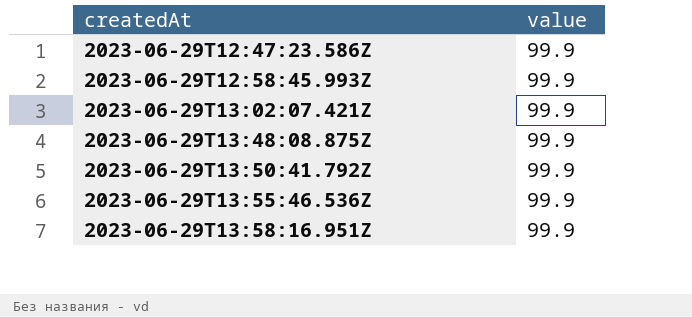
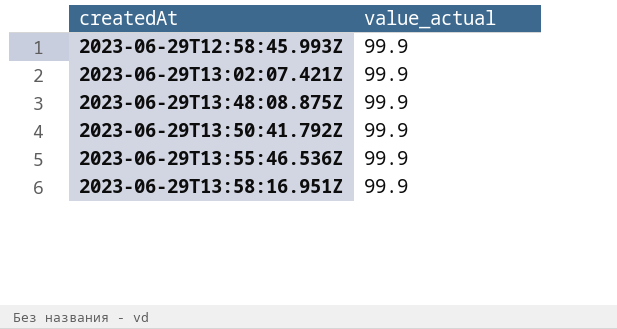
column name: value -> value_actual
row 2023-06-29T12:47:23.586Z: 99.9 -> none

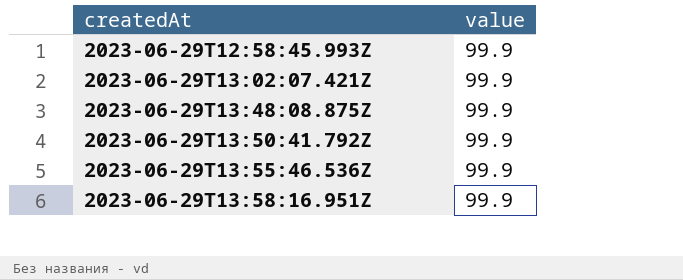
column name: value_actual -> value

